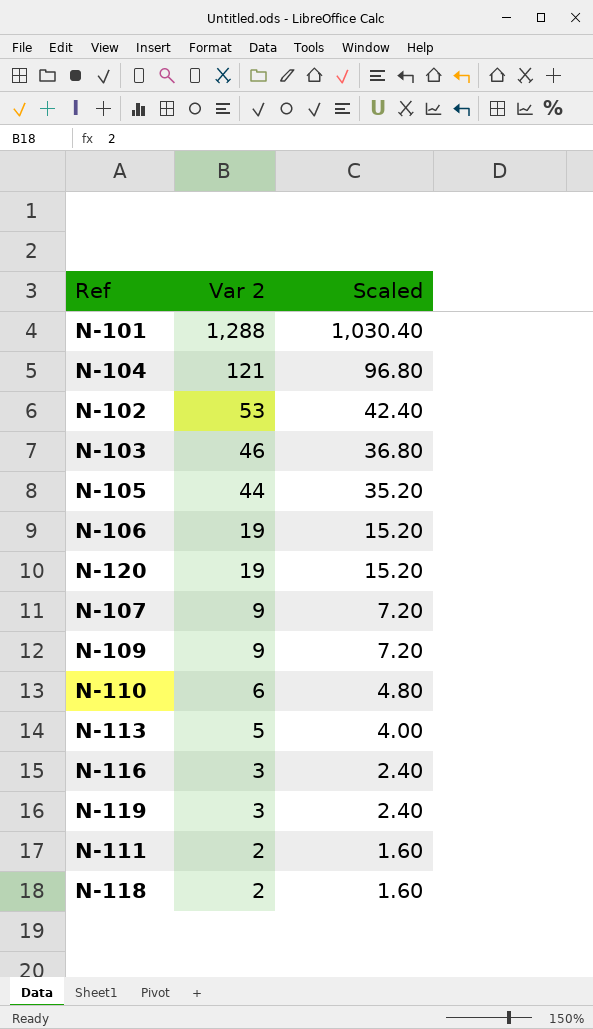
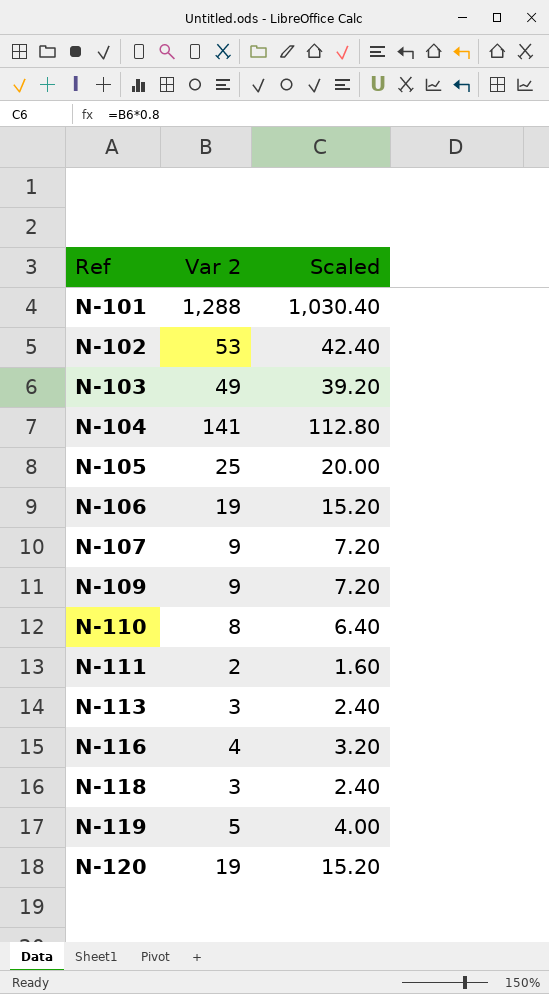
row order: Var 2 descending -> Ref ascending
N-103 | Var 2: 46 -> 49
N-103 | Scaled: 36.80 -> 39.20
N-104 | Var 2: 121 -> 141
N-104 | Scaled: 96.80 -> 112.80
N-105 | Var 2: 44 -> 25
N-105 | Scaled: 35.20 -> 20.00
N-110 | Var 2: 6 -> 8
N-110 | Scaled: 4.80 -> 6.40
N-113 | Var 2: 5 -> 3
N-113 | Scaled: 4.00 -> 2.40
N-116 | Var 2: 3 -> 4
N-116 | Scaled: 2.40 -> 3.20
N-118 | Var 2: 2 -> 3
N-118 | Scaled: 1.60 -> 2.40
N-119 | Var 2: 3 -> 5
N-119 | Scaled: 2.40 -> 4.00

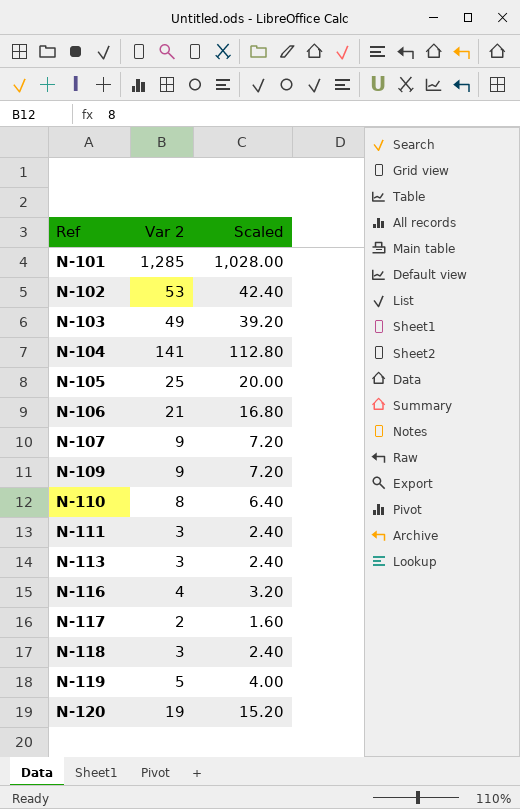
N-101 | Var 2: 1,288 -> 1,285
N-101 | Scaled: 1,030.40 -> 1,028.00
N-106 | Var 2: 19 -> 21
N-106 | Scaled: 15.20 -> 16.80
N-111 | Var 2: 2 -> 3
N-111 | Scaled: 1.60 -> 2.40
row N-117: none -> 2 | 1.60

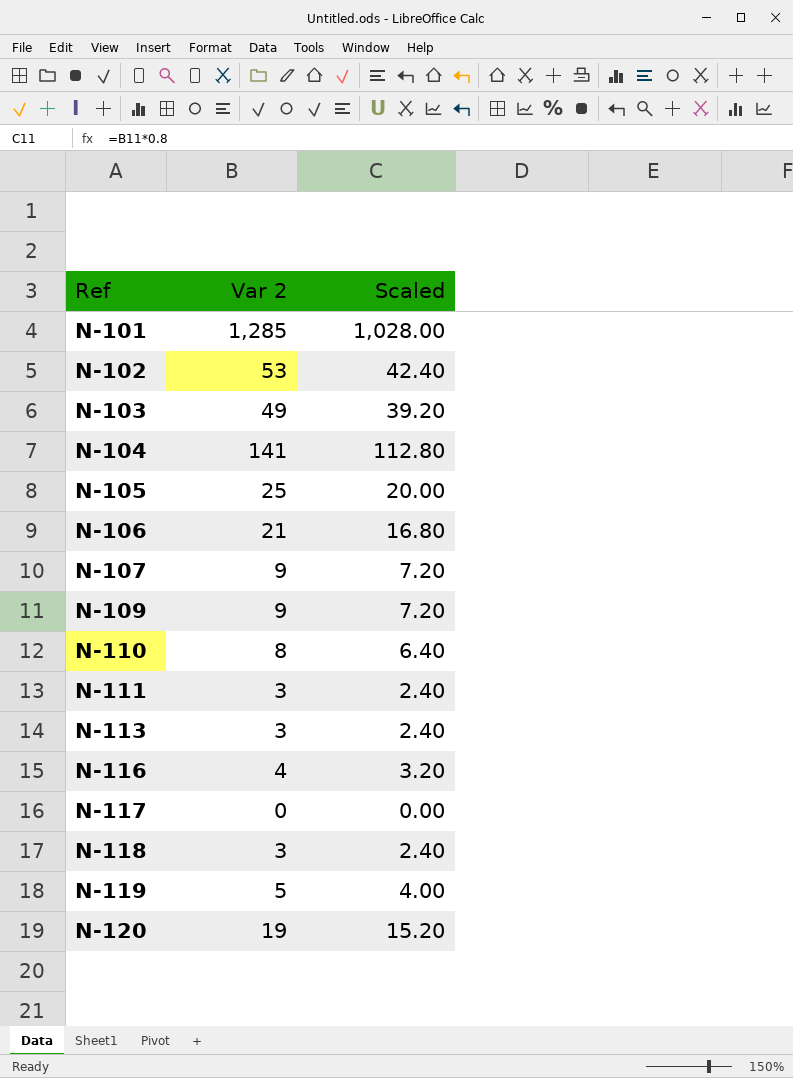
N-117 | Var 2: 2 -> 0
N-117 | Scaled: 1.60 -> 0.00

